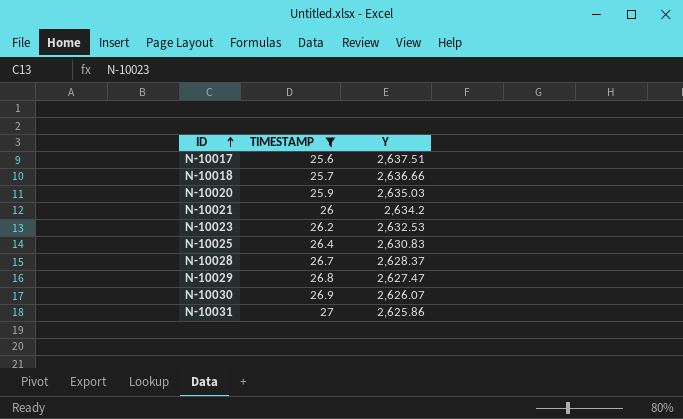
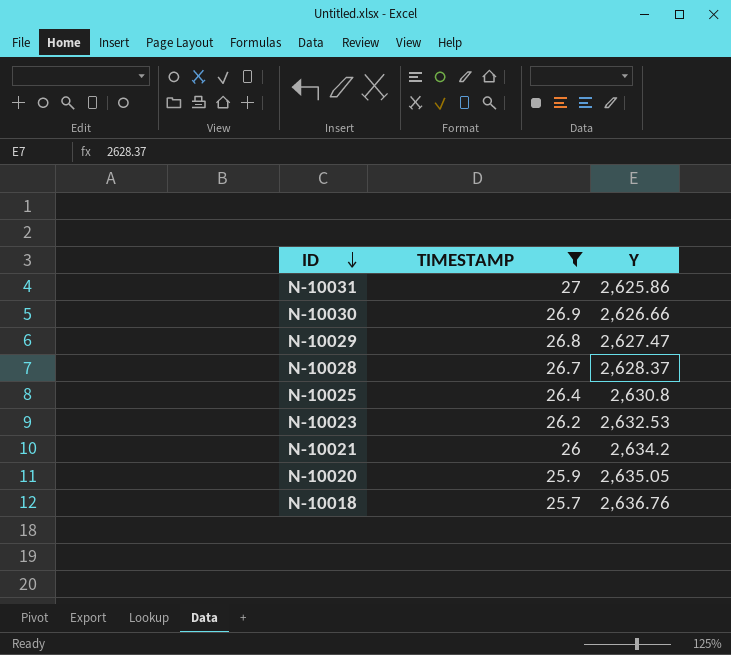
row order: ID ascending -> ID descending
row N-10017: 25.6 | 2,637.51 -> none
N-10030 | Y: 2,626.07 -> 2,626.66
N-10025 | Y: 2,630.83 -> 2,630.8
N-10020 | Y: 2,635.03 -> 2,635.05
N-10018 | Y: 2,636.66 -> 2,636.76

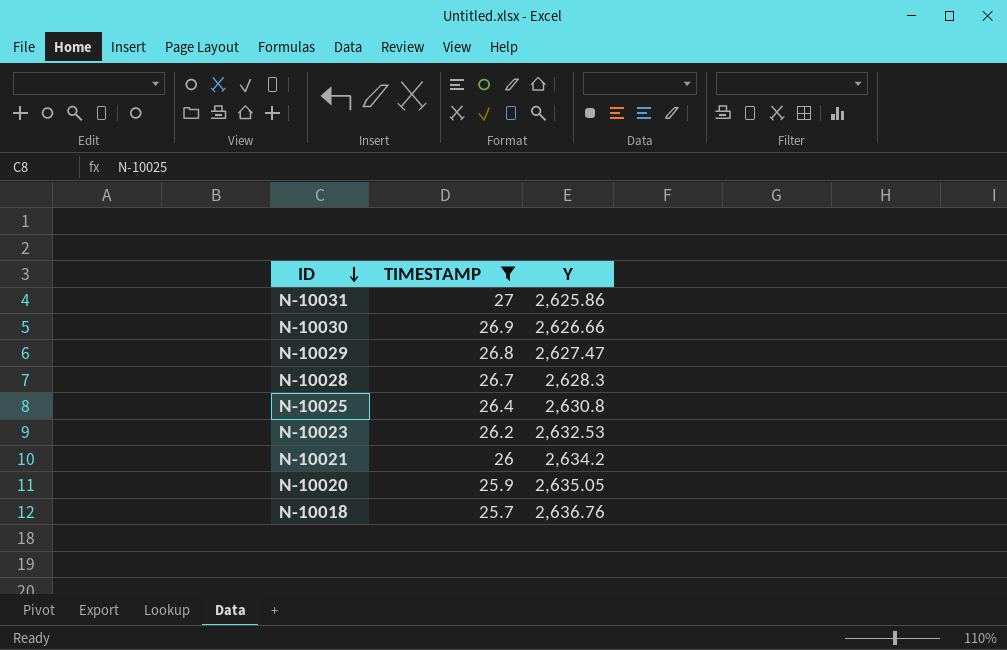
N-10028 | Y: 2,628.37 -> 2,628.3

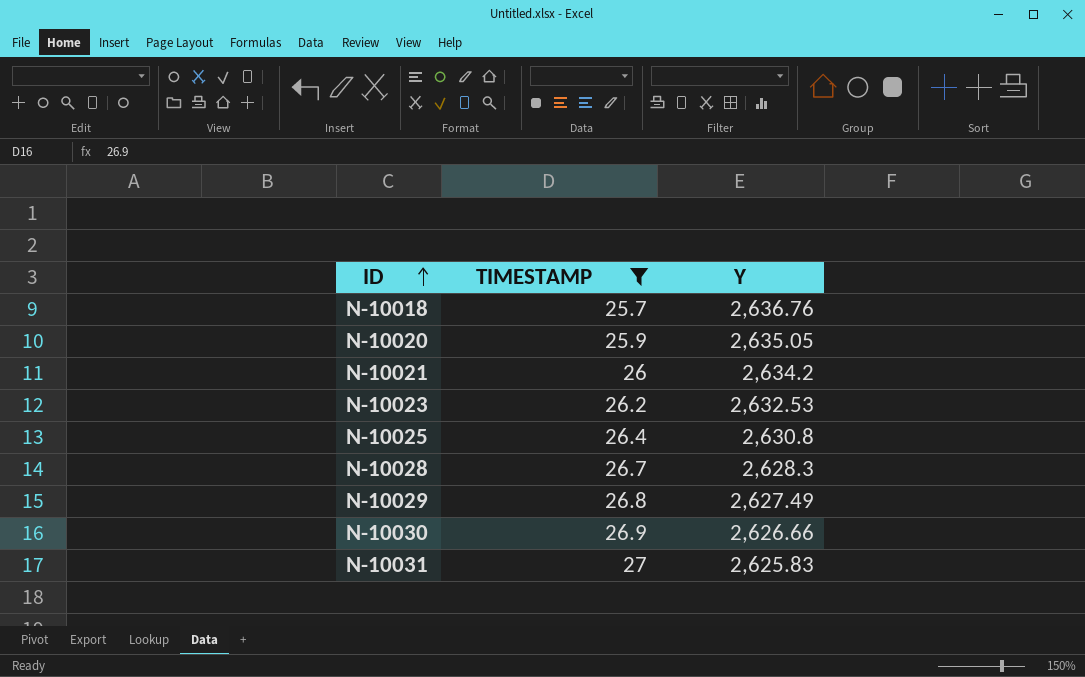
row order: ID descending -> ID ascending
N-10029 | Y: 2,627.47 -> 2,627.49
N-10031 | Y: 2,625.86 -> 2,625.83

